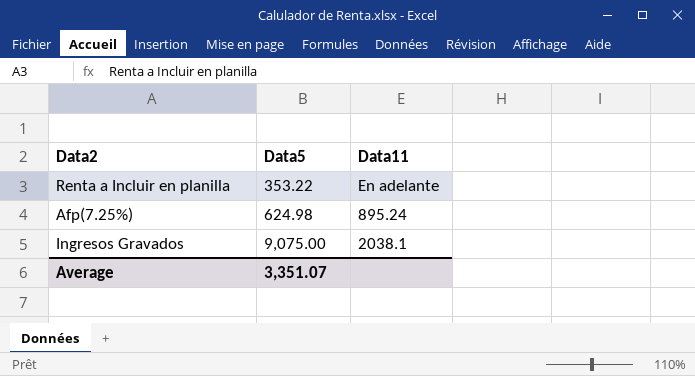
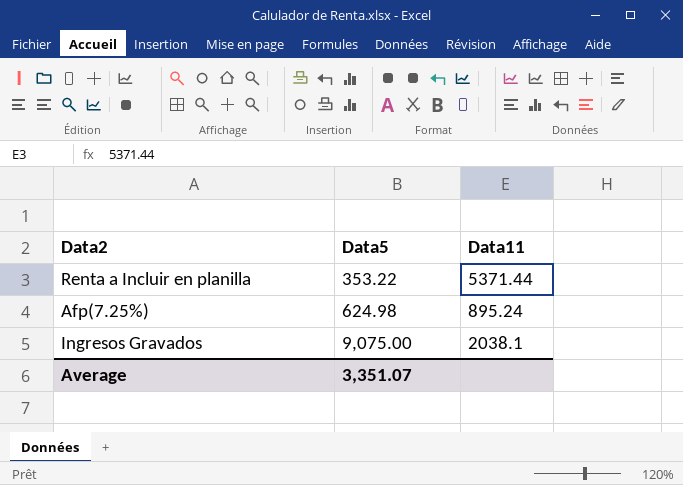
Renta a Incluir en planilla | Data11: En adelante -> 5371.44

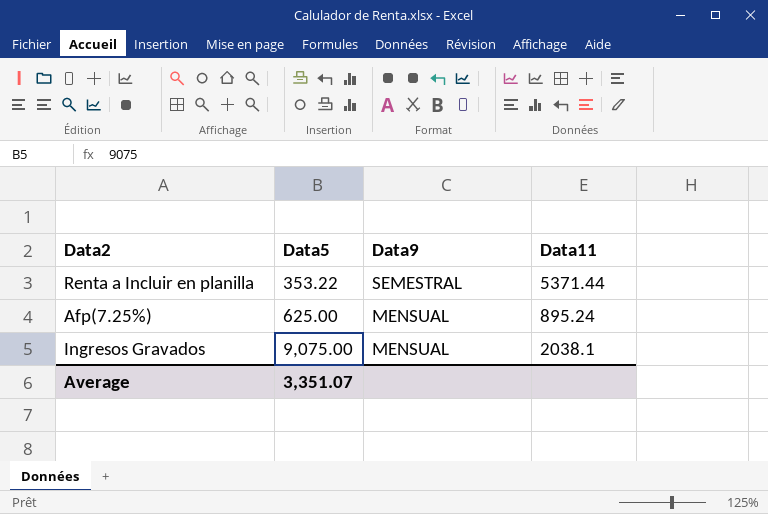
column Data9 | position: none -> 3
Afp(7.25%) | Data5: 624.98 -> 625.00

